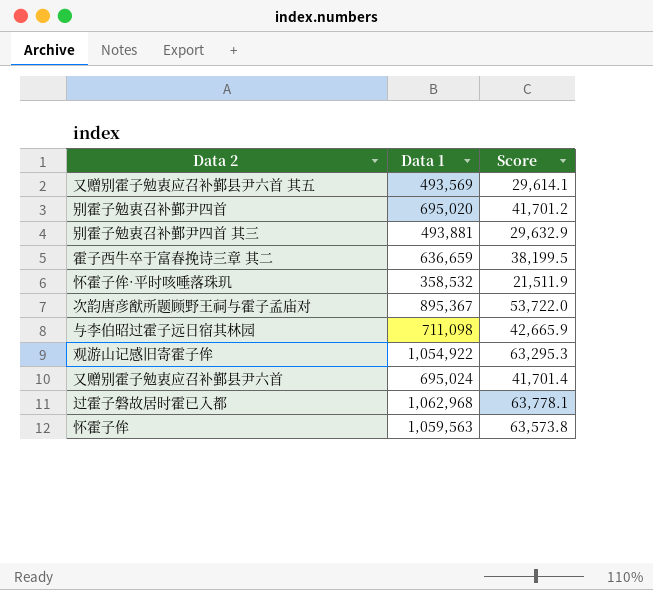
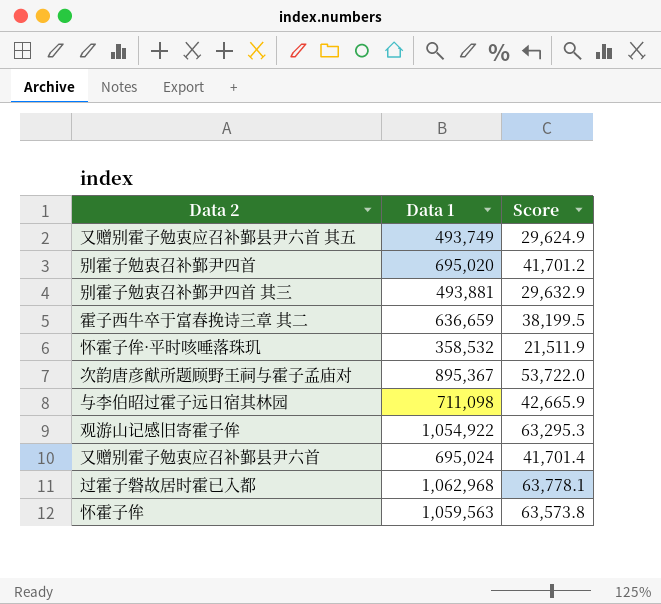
又赠别霍子勉衷应召补鄞县尹六首 其五 | Data 1: 493,569 -> 493,749
又赠别霍子勉衷应召补鄞县尹六首 其五 | Score: 29,614.1 -> 29,624.9

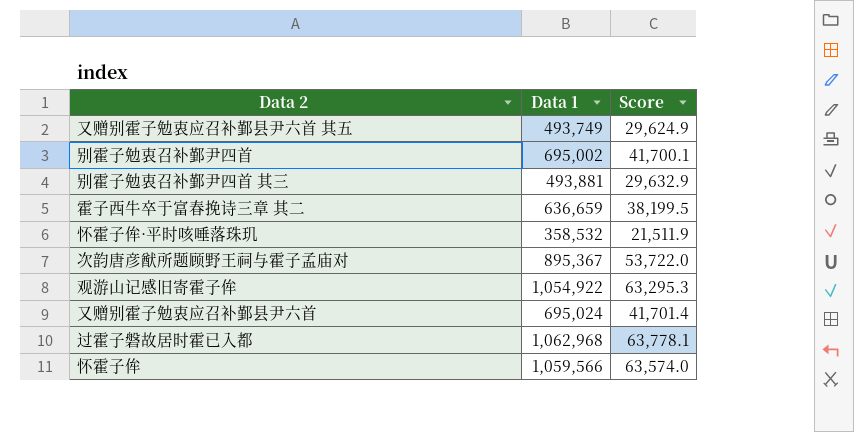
row 与李伯昭过霍子远日宿其林园: 711,098 | 42,665.9 -> none
别霍子勉衷召补鄞尹四首 | Data 1: 695,020 -> 695,002
别霍子勉衷召补鄞尹四首 | Score: 41,701.2 -> 41,700.1
怀霍子侔 | Data 1: 1,059,563 -> 1,059,566
怀霍子侔 | Score: 63,573.8 -> 63,574.0

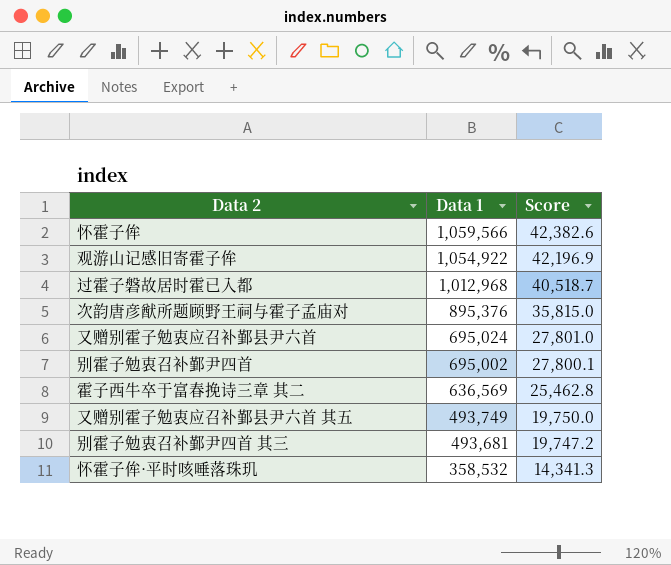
row order: none -> Data 1 descending
column Score | formula: [Data 1] * 0.06 -> [Data 1] * 0.04
过霍子磐故居时霍已入都 | Data 1: 1,062,968 -> 1,012,968
次韵唐彦猷所题顾野王祠与霍子孟庙对 | Data 1: 895,367 -> 895,376
霍子西牛卒于富春挽诗三章 其二 | Data 1: 636,659 -> 636,569
别霍子勉衷召补鄞尹四首 其三 | Data 1: 493,881 -> 493,681

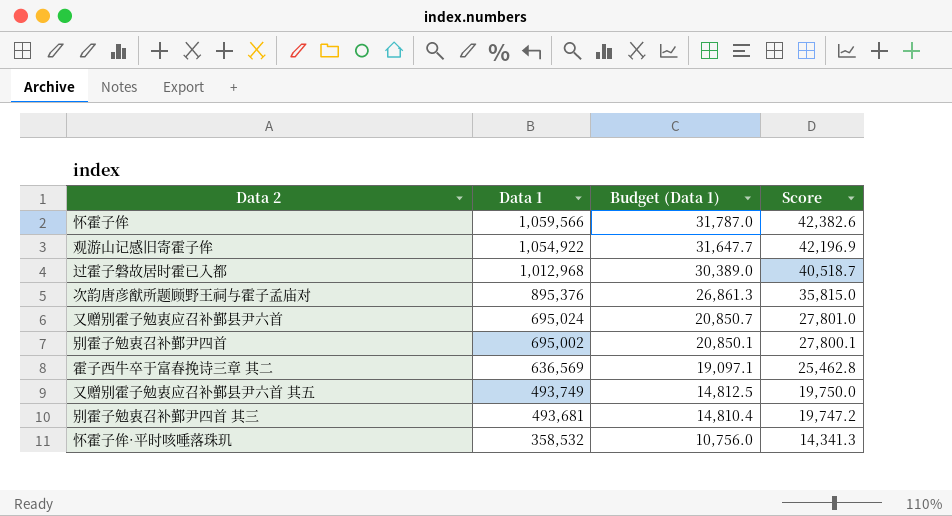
column Budget (Data 1) | formula: none -> [Data 1] * 0.03

